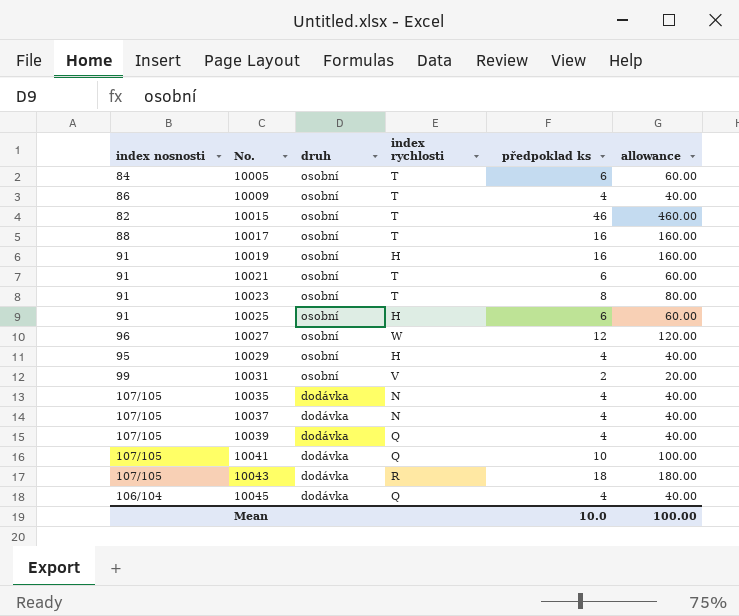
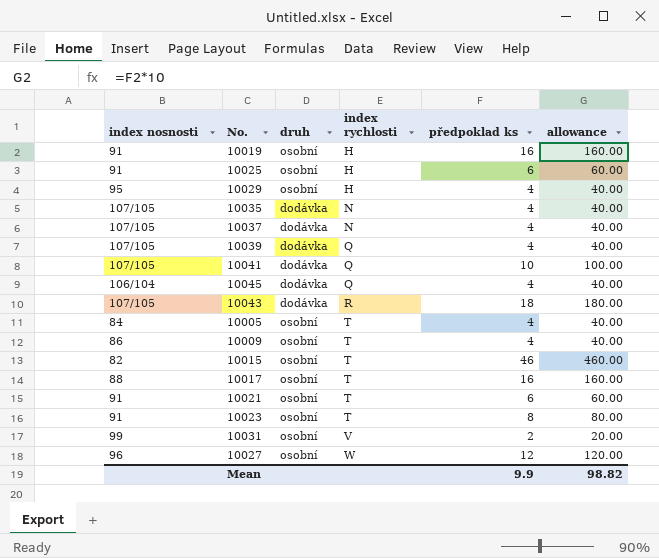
row order: No. ascending -> index rychlosti ascending
10005 | předpoklad ks: 6 -> 4
10005 | allowance: 60.00 -> 40.00
Mean | předpoklad ks: 10.0 -> 9.9
Mean | allowance: 100.00 -> 98.82

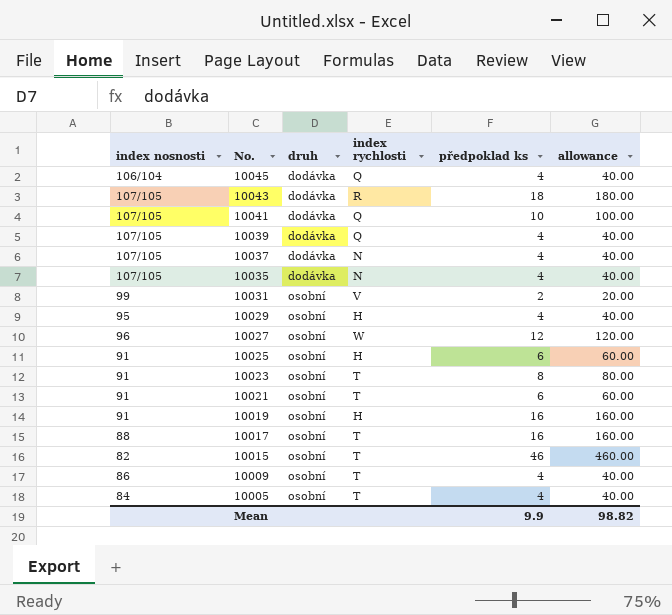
row order: index rychlosti ascending -> No. descending

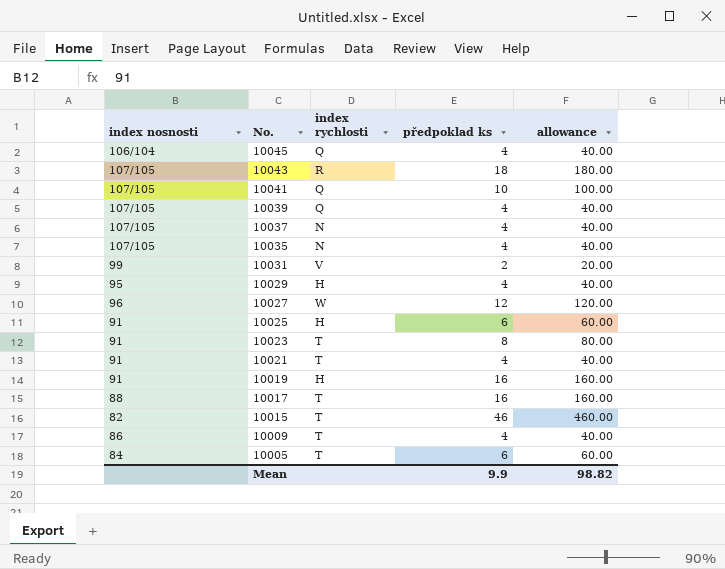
column druh | position: 3 -> none
10021 | předpoklad ks: 6 -> 4
10021 | allowance: 60.00 -> 40.00
10005 | předpoklad ks: 4 -> 6
10005 | allowance: 40.00 -> 60.00

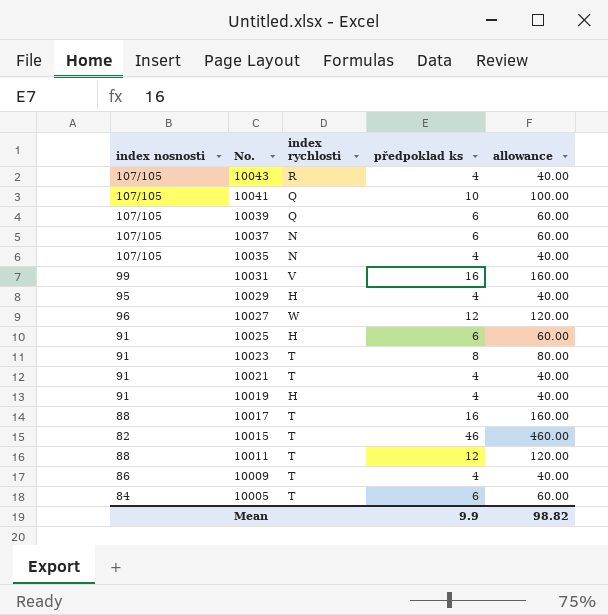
row 10045: 106/104 | Q | 4 | 40.00 -> none
10043 | předpoklad ks: 18 -> 4
10043 | allowance: 180.00 -> 40.00
10039 | předpoklad ks: 4 -> 6
10039 | allowance: 40.00 -> 60.00
10037 | předpoklad ks: 4 -> 6
10037 | allowance: 40.00 -> 60.00
10031 | předpoklad ks: 2 -> 16
10031 | allowance: 20.00 -> 160.00
10019 | předpoklad ks: 16 -> 4
10019 | allowance: 160.00 -> 40.00
row 10011: none -> 88 | T | 12 | 120.00

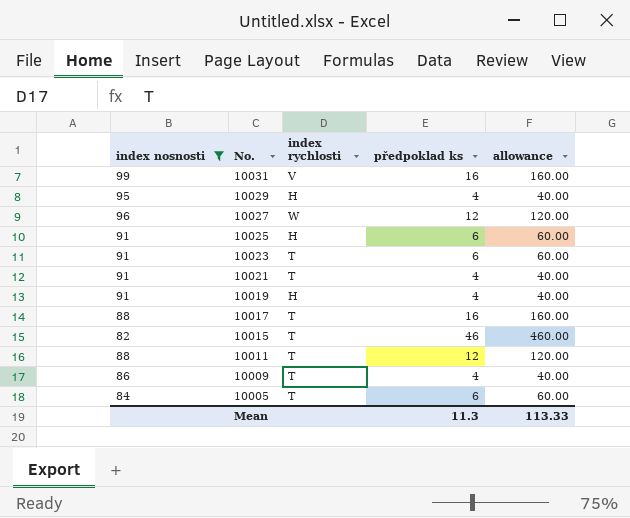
filter: none -> index nosnosti != 107/105
10023 | předpoklad ks: 8 -> 6
10023 | allowance: 80.00 -> 60.00
Mean | předpoklad ks: 9.9 -> 11.3
Mean | allowance: 98.82 -> 113.33

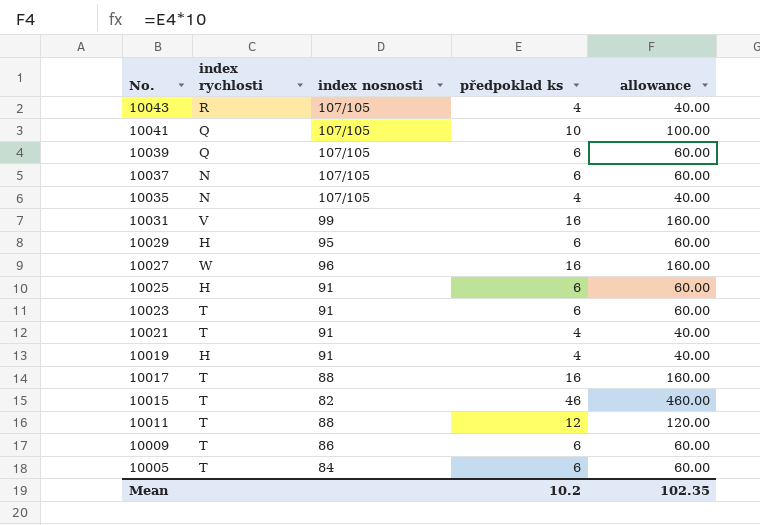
filter: index nosnosti != 107/105 -> none
column index nosnosti | position: 1 -> 3
10029 | předpoklad ks: 4 -> 6
10029 | allowance: 40.00 -> 60.00
10027 | předpoklad ks: 12 -> 16
10027 | allowance: 120.00 -> 160.00
10009 | předpoklad ks: 4 -> 6
10009 | allowance: 40.00 -> 60.00
Mean | předpoklad ks: 11.3 -> 10.2
Mean | allowance: 113.33 -> 102.35

